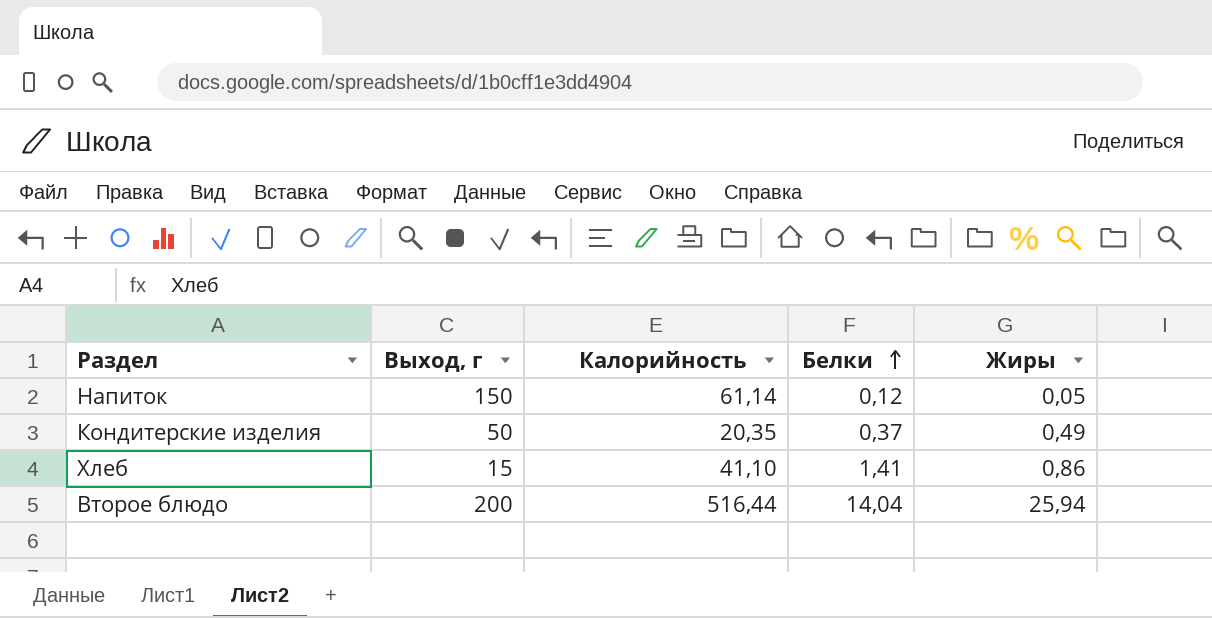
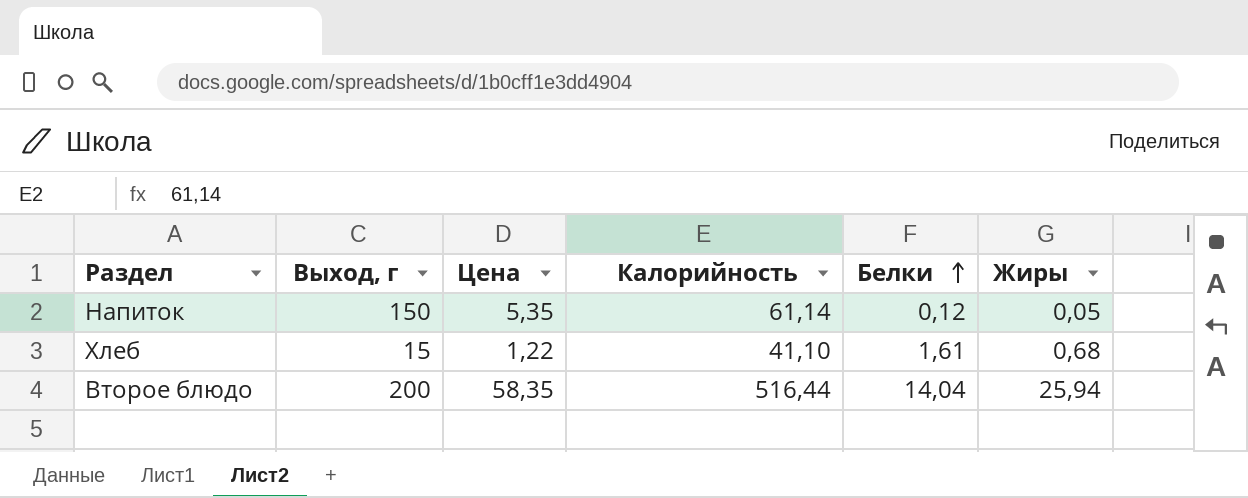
column Цена | position: none -> 3
row Кондитерские изделия: 50 | 20,35 | 0,37 | 0,49 -> none
Хлеб | Белки: 1,41 -> 1,61
Хлеб | Жиры: 0,86 -> 0,68

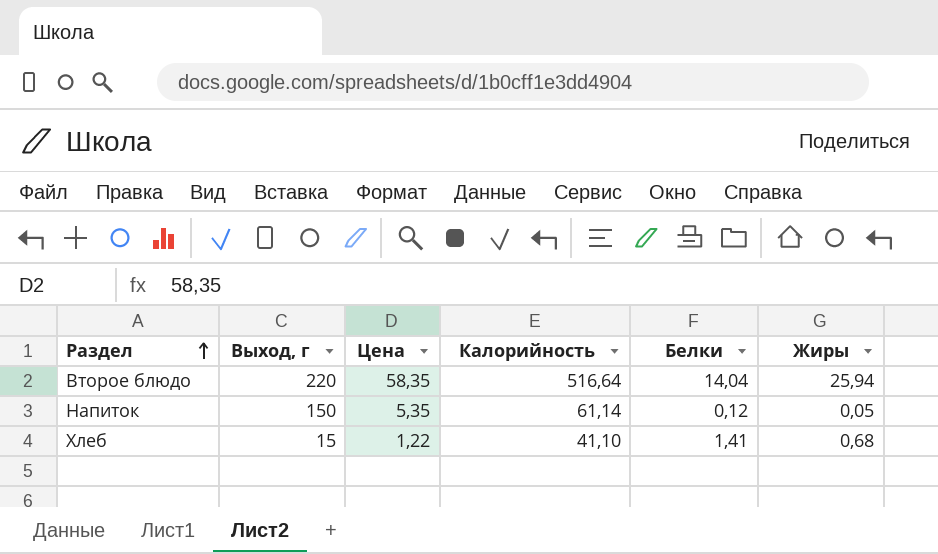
row order: Белки ascending -> Раздел ascending
Второе блюдо | Выход, г: 200 -> 220
Второе блюдо | Калорийность: 516,44 -> 516,64
Хлеб | Белки: 1,61 -> 1,41

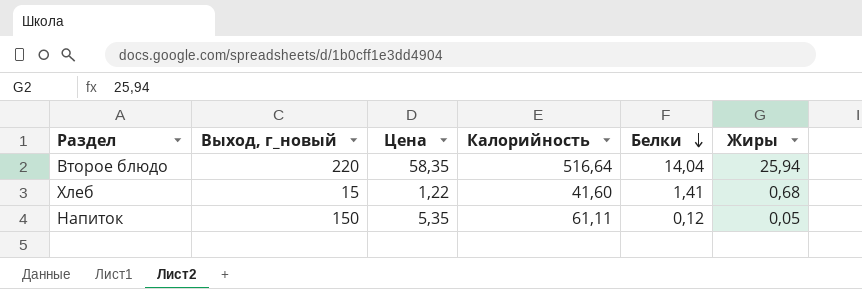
row order: Раздел ascending -> Белки descending
column name: Выход, г -> Выход, г_новый
Хлеб | Калорийность: 41,10 -> 41,60
Напиток | Калорийность: 61,14 -> 61,11

